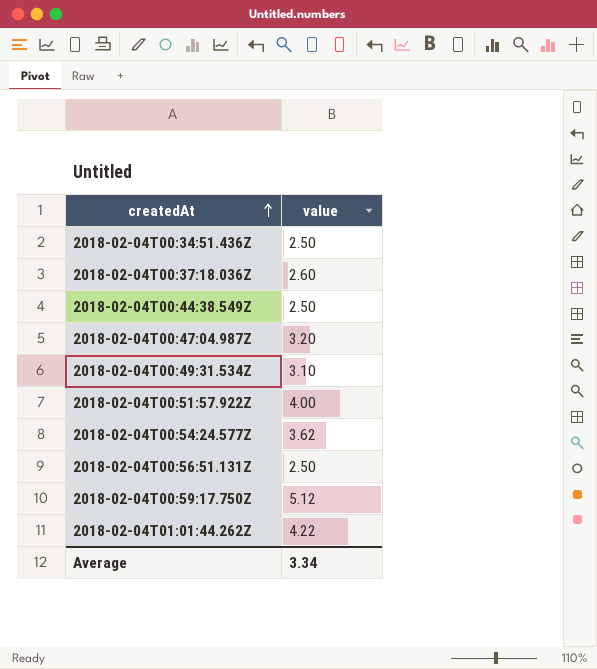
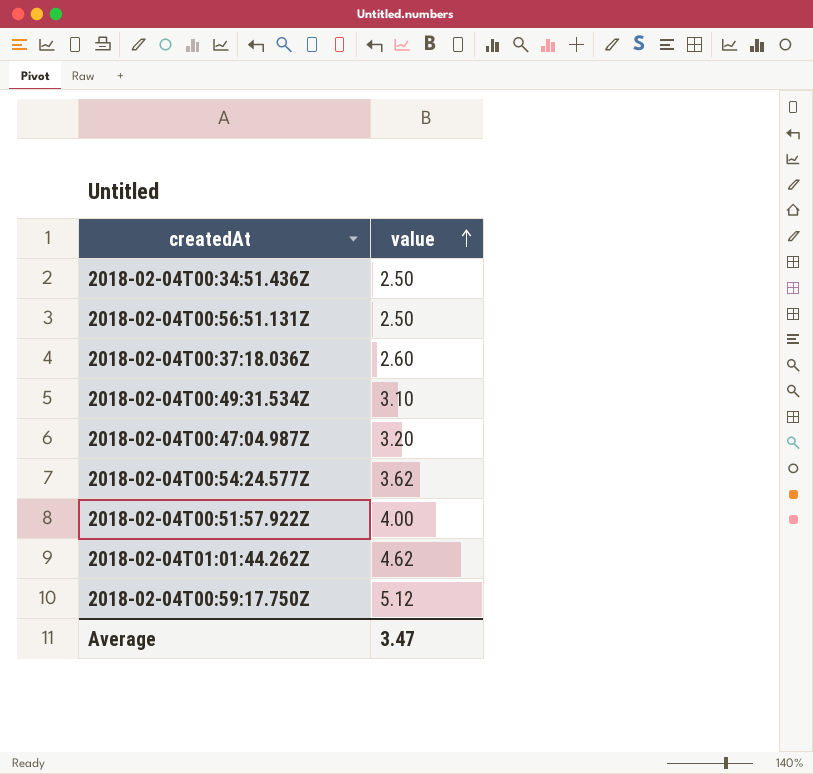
row order: createdAt ascending -> value ascending
row 2018-02-04T00:44:38.549Z: 2.50 -> none
2018-02-04T01:01:44.262Z | value: 4.22 -> 4.62
Average | value: 3.34 -> 3.47

